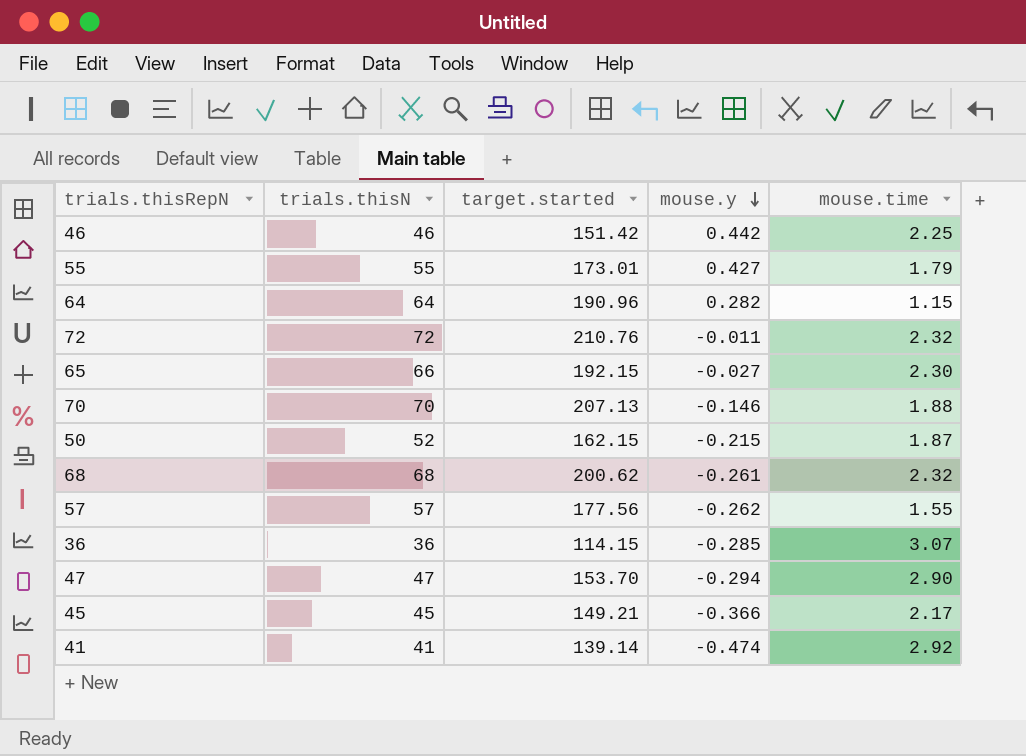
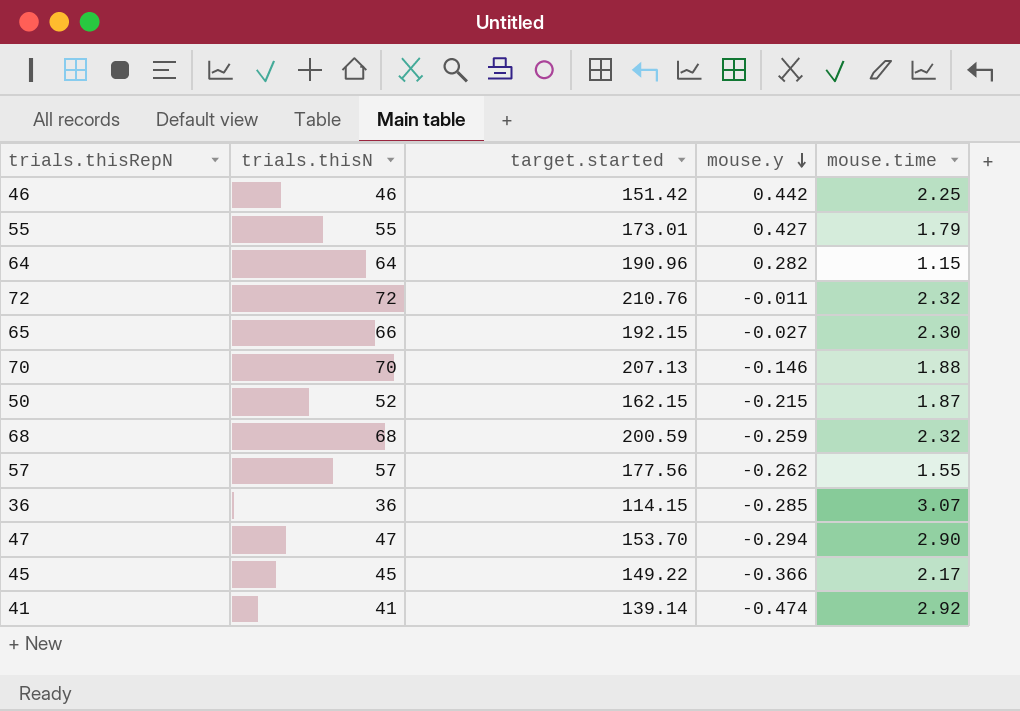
68 | target.started: 200.62 -> 200.59
68 | mouse.y: -0.261 -> -0.259
45 | target.started: 149.21 -> 149.22

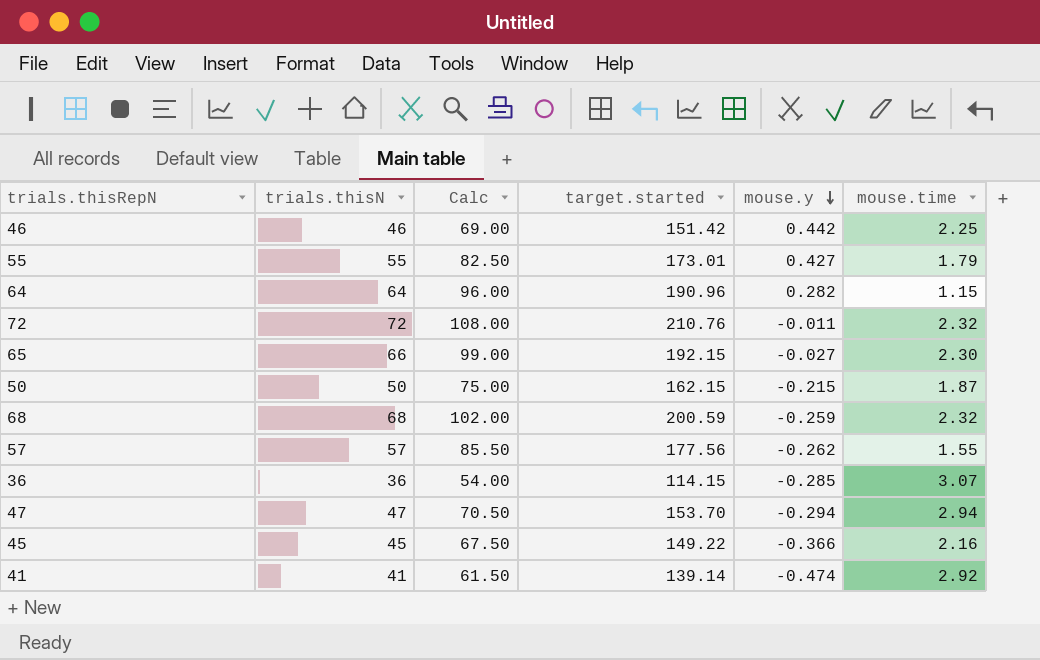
column Calc | formula: none -> [trials.thisN] * 1.5
row 70: 70 | 207.13 | -0.146 | 1.88 -> none
50 | trials.thisN: 52 -> 50
47 | mouse.time: 2.90 -> 2.94
45 | mouse.time: 2.17 -> 2.16

